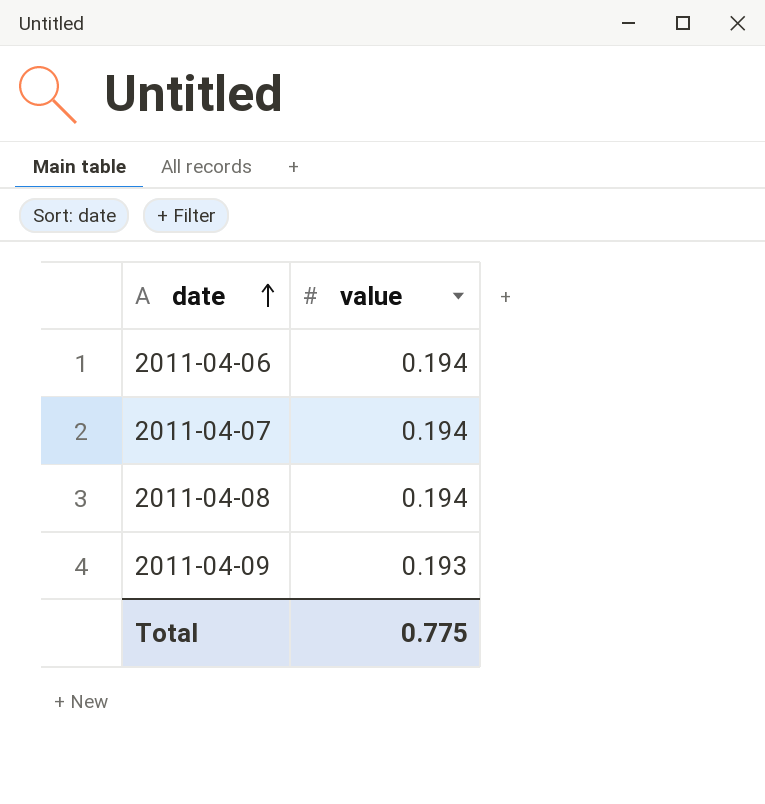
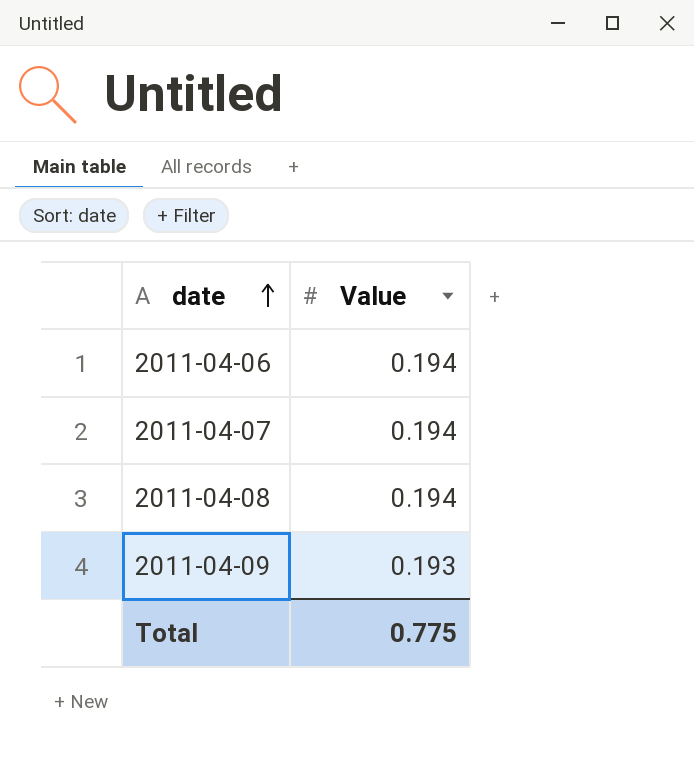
column name: value -> Value

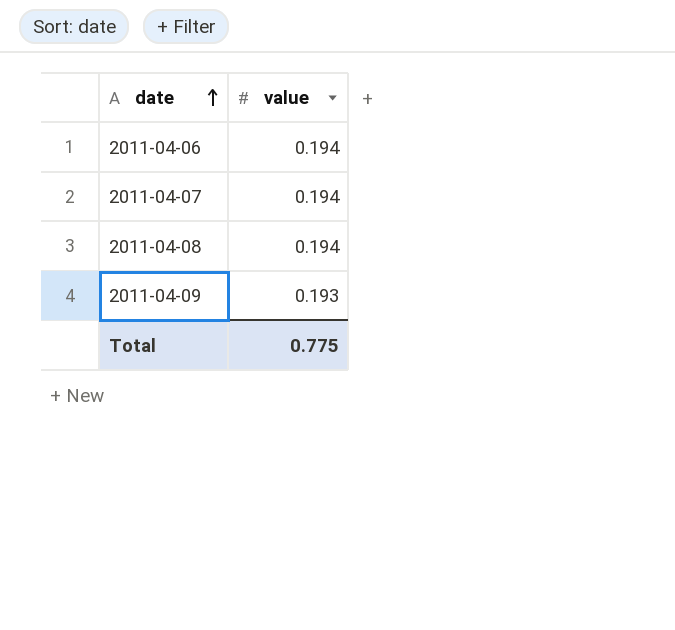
column name: Value -> value

